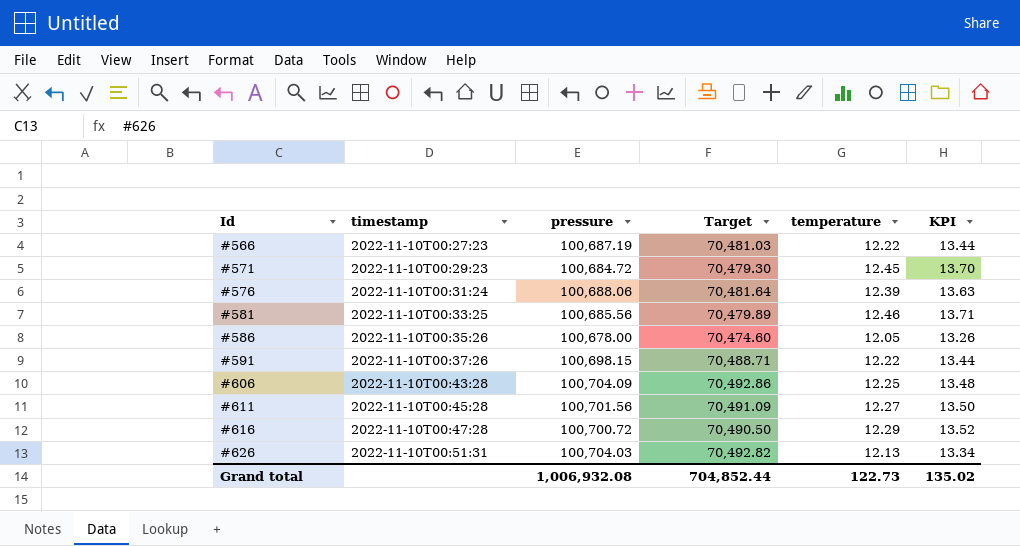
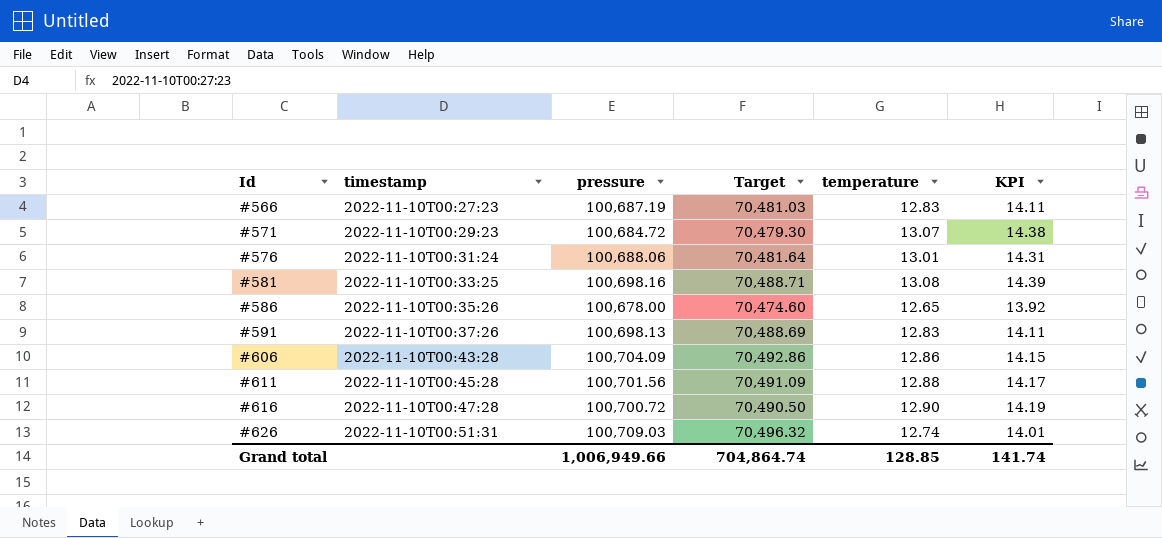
#566 | temperature: 12.22 -> 12.83
#566 | KPI: 13.44 -> 14.11
#571 | temperature: 12.45 -> 13.07
#571 | KPI: 13.70 -> 14.38
#576 | temperature: 12.39 -> 13.01
#576 | KPI: 13.63 -> 14.31
#581 | pressure: 100,685.56 -> 100,698.16
#581 | Target: 70,479.89 -> 70,488.71
#581 | temperature: 12.46 -> 13.08
#581 | KPI: 13.71 -> 14.39
#586 | temperature: 12.05 -> 12.65
#586 | KPI: 13.26 -> 13.92
#591 | pressure: 100,698.15 -> 100,698.13
#591 | Target: 70,488.71 -> 70,488.69
#591 | temperature: 12.22 -> 12.83
#591 | KPI: 13.44 -> 14.11
#606 | temperature: 12.25 -> 12.86
#606 | KPI: 13.48 -> 14.15
#611 | temperature: 12.27 -> 12.88
#611 | KPI: 13.50 -> 14.17
#616 | temperature: 12.29 -> 12.90
#616 | KPI: 13.52 -> 14.19
#626 | pressure: 100,704.03 -> 100,709.03
#626 | Target: 70,492.82 -> 70,496.32
#626 | temperature: 12.13 -> 12.74
#626 | KPI: 13.34 -> 14.01
Grand total | pressure: 1,006,932.08 -> 1,006,949.66
Grand total | Target: 704,852.44 -> 704,864.74
Grand total | temperature: 122.73 -> 128.85
Grand total | KPI: 135.02 -> 141.74

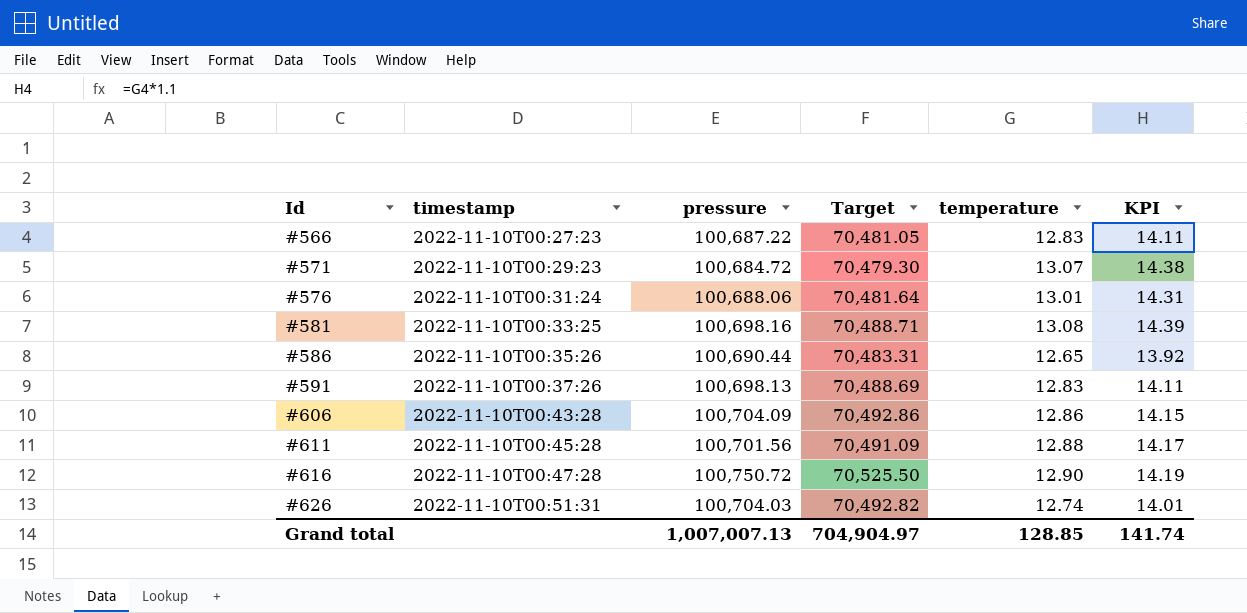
#566 | pressure: 100,687.19 -> 100,687.22
#566 | Target: 70,481.03 -> 70,481.05
#586 | pressure: 100,678.00 -> 100,690.44
#586 | Target: 70,474.60 -> 70,483.31
#616 | pressure: 100,700.72 -> 100,750.72
#616 | Target: 70,490.50 -> 70,525.50
#626 | pressure: 100,709.03 -> 100,704.03
#626 | Target: 70,496.32 -> 70,492.82
Grand total | pressure: 1,006,949.66 -> 1,007,007.13
Grand total | Target: 704,864.74 -> 704,904.97

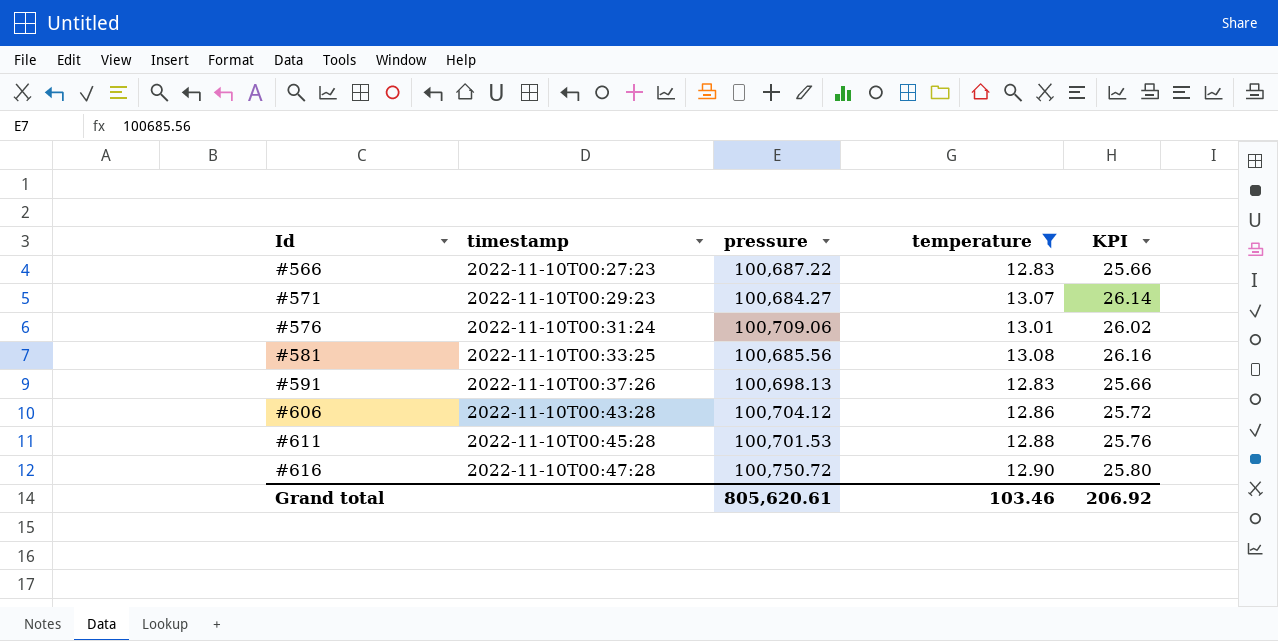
filter: none -> temperature >= 12.83
column Target | formula: [pressure] * 0.7 -> none
column KPI | formula: [temperature] * 1.1 -> [temperature] * 2
#571 | pressure: 100,684.72 -> 100,684.27
#576 | pressure: 100,688.06 -> 100,709.06
#581 | pressure: 100,698.16 -> 100,685.56
#606 | pressure: 100,704.09 -> 100,704.12
#611 | pressure: 100,701.56 -> 100,701.53
Grand total | pressure: 1,007,007.13 -> 805,620.61
Grand total | temperature: 128.85 -> 103.46
Grand total | KPI: 141.74 -> 206.92

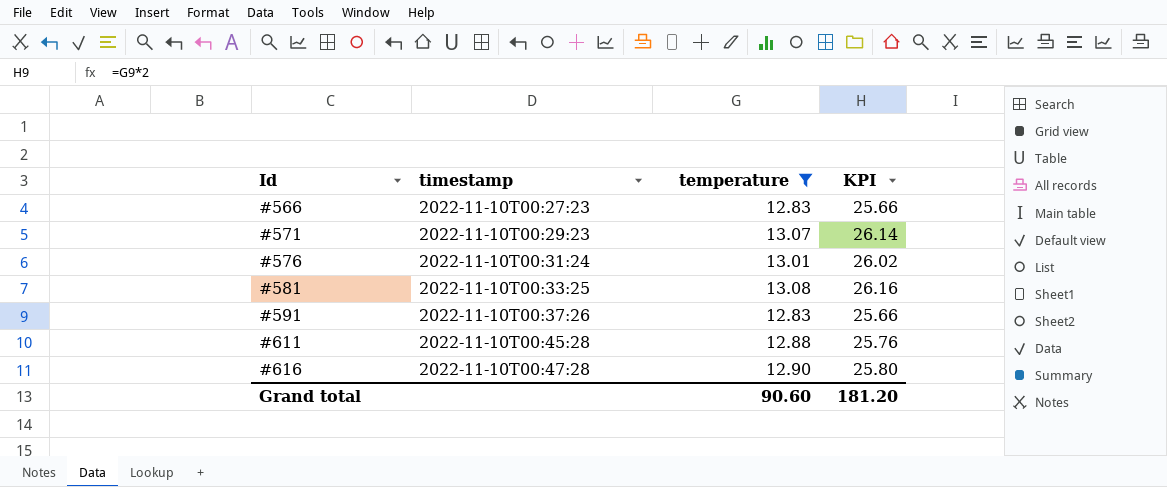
column pressure | position: 3 -> none
row #606: 2022-11-10T00:43:28 | 100,704.12 | 12.86 | 25.72 -> none
Grand total | temperature: 103.46 -> 90.60
Grand total | KPI: 206.92 -> 181.20

